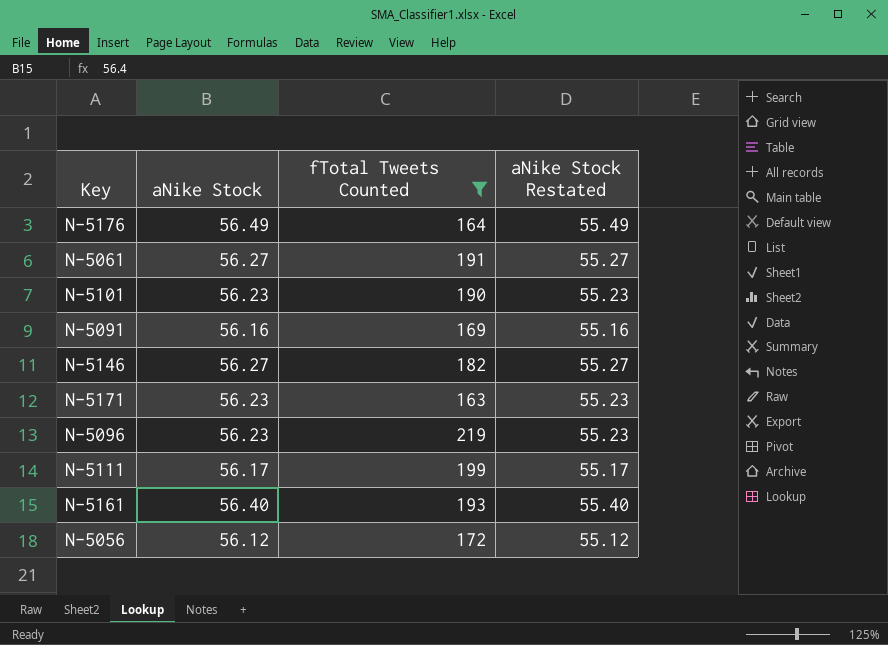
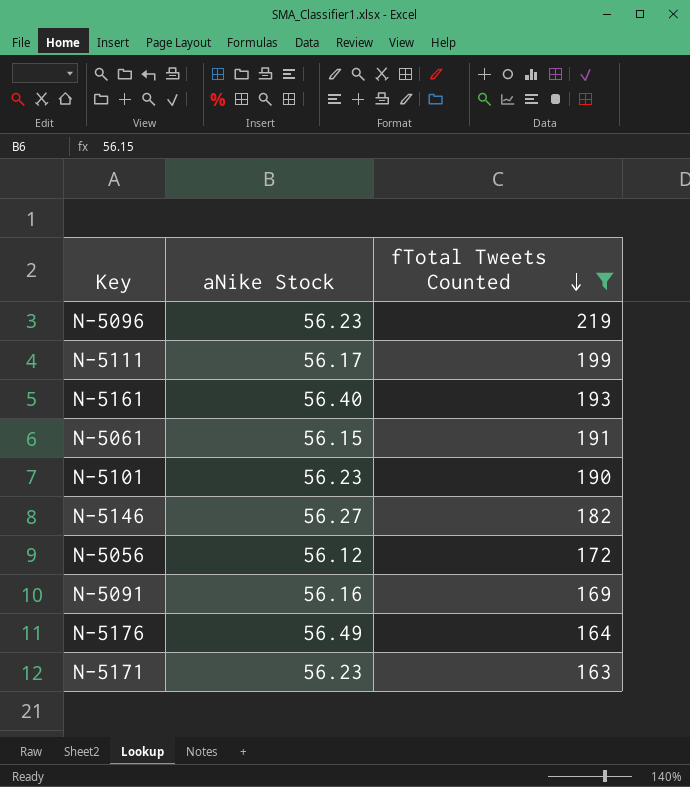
row order: none -> fTotal Tweets Counted descending
column aNike Stock Restated | formula: [aNike Stock] - 1 -> none
N-5061 | aNike Stock: 56.27 -> 56.15

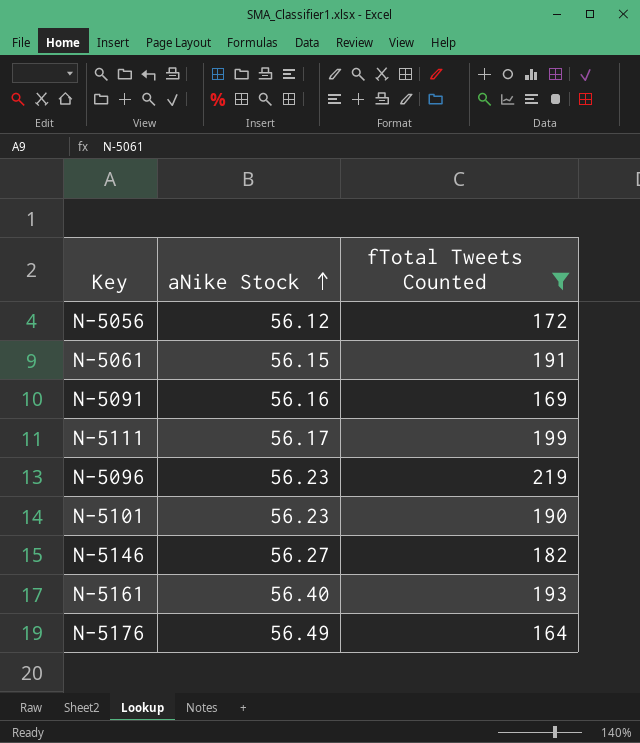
row order: fTotal Tweets Counted descending -> aNike Stock ascending
row N-5171: 56.23 | 163 -> none

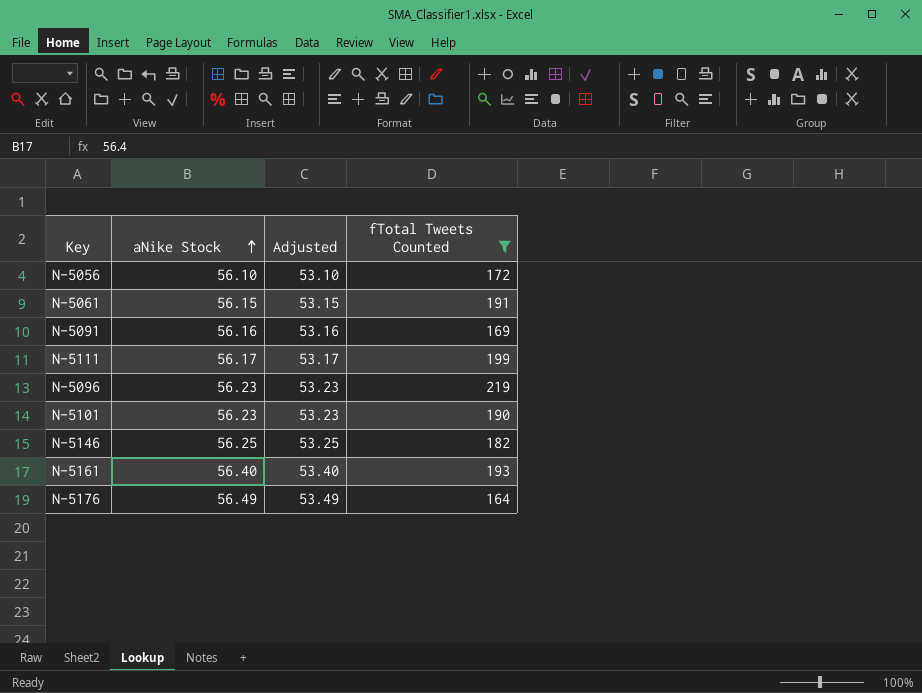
column Adjusted | formula: none -> [aNike Stock] - 3
N-5056 | aNike Stock: 56.12 -> 56.10
N-5146 | aNike Stock: 56.27 -> 56.25

